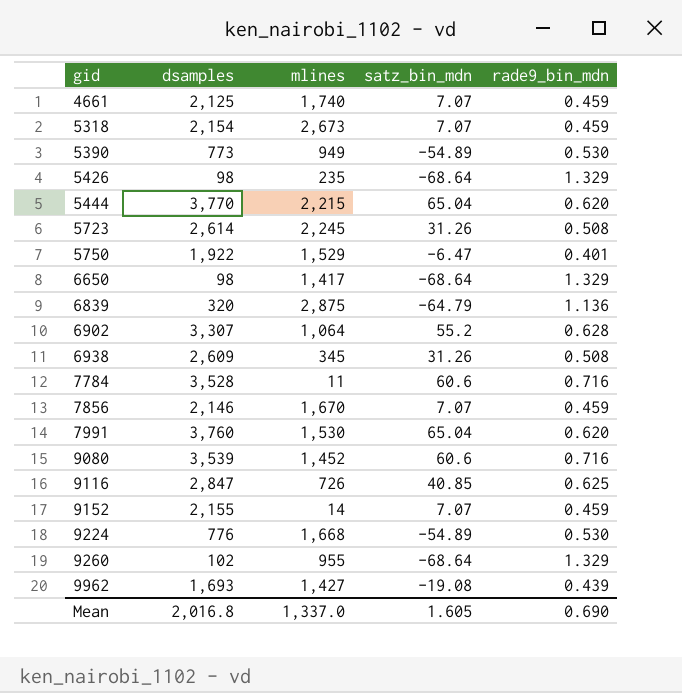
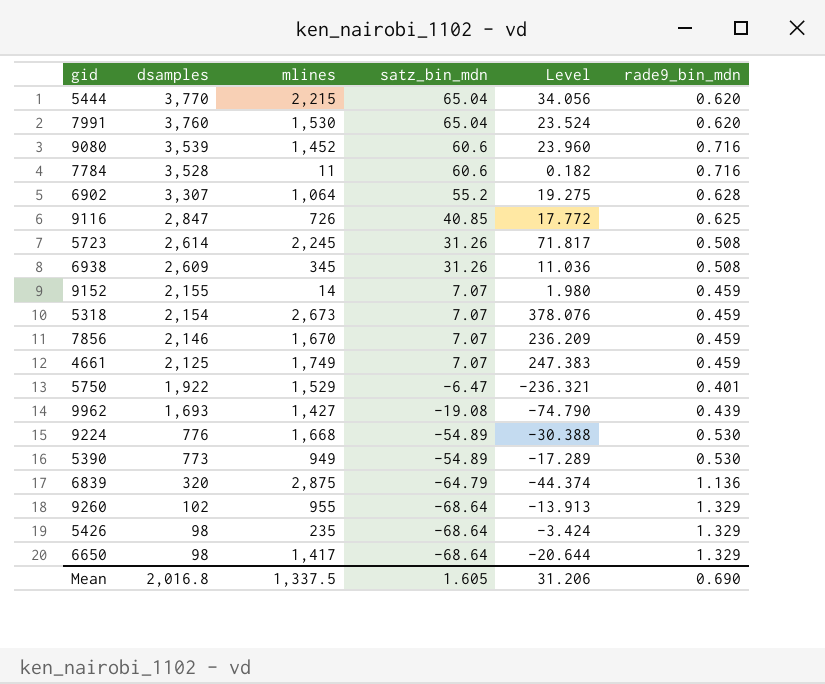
row order: gid ascending -> dsamples descending
column Level | formula: none -> [mlines] / [satz_bin_mdn]
4661 | mlines: 1,740 -> 1,749
Mean | mlines: 1,337.0 -> 1,337.5

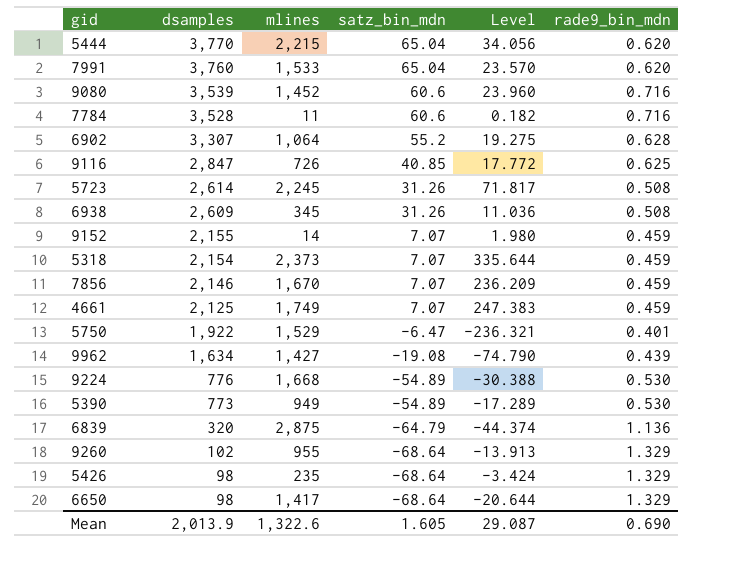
7991 | mlines: 1,530 -> 1,533
7991 | Level: 23.524 -> 23.570
5318 | mlines: 2,673 -> 2,373
5318 | Level: 378.076 -> 335.644
9962 | dsamples: 1,693 -> 1,634
Mean | dsamples: 2,016.8 -> 2,013.9
Mean | mlines: 1,337.5 -> 1,322.6
Mean | Level: 31.206 -> 29.087

